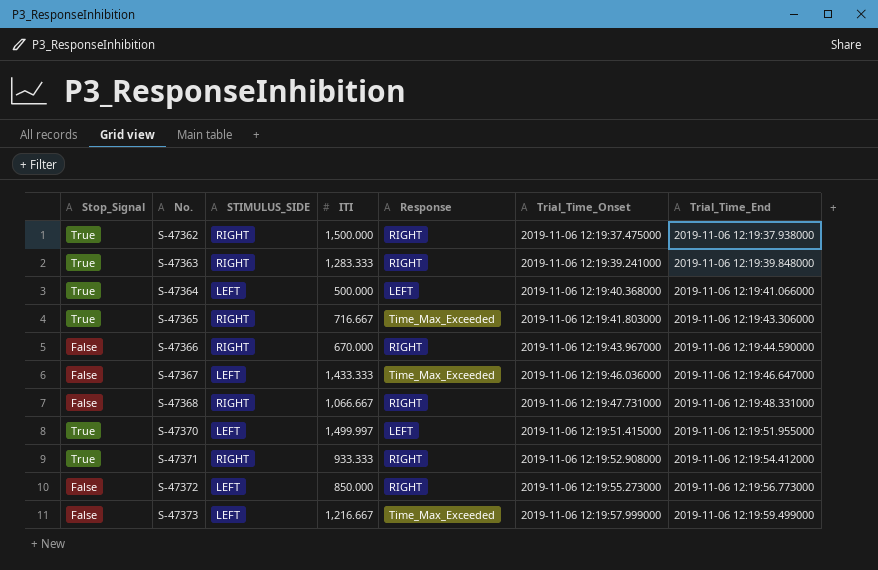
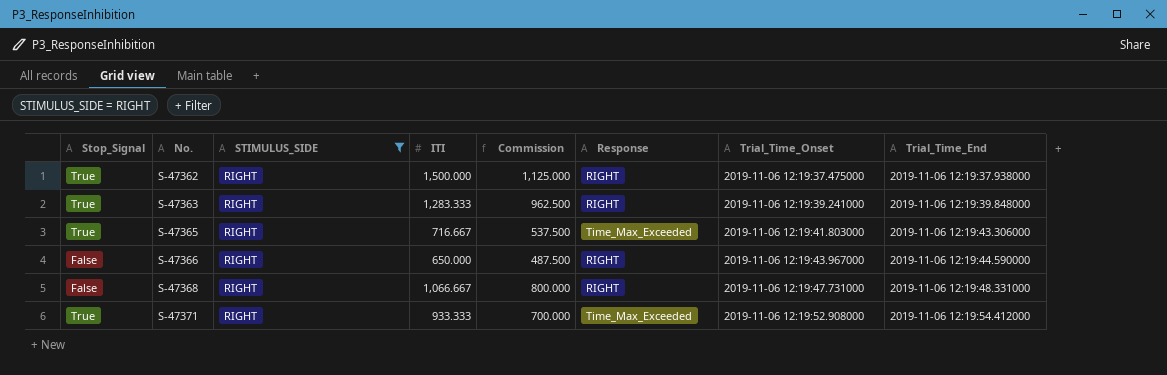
filter: none -> STIMULUS_SIDE = RIGHT
column Commission | formula: none -> [ITI] * 0.75
S-47366 | ITI: 670.000 -> 650.000
S-47371 | Response: RIGHT -> Time_Max_Exceeded

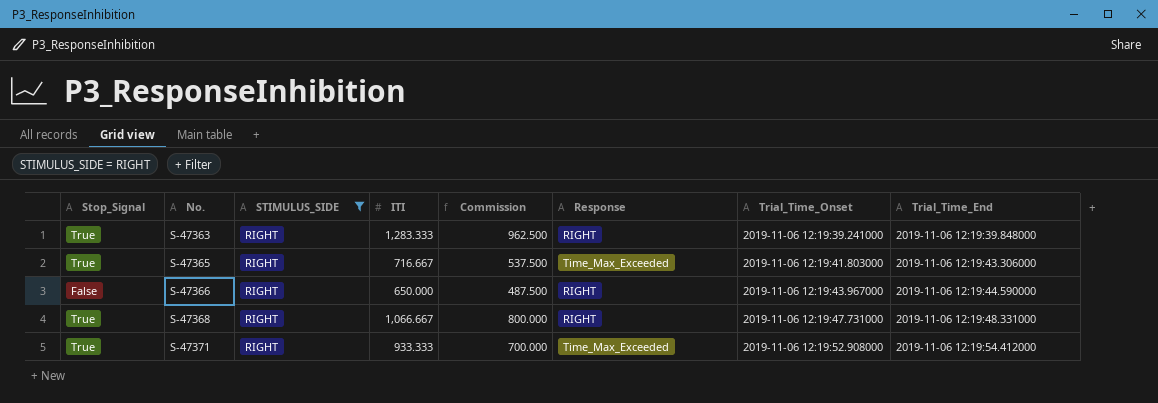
row S-47362: True | RIGHT | 1,500.000 | 1,125.000 | RIGHT | 2019-11-06 12:19:37.475000 | 2019-11-06 12:19:37.938000 -> none
S-47368 | Stop_Signal: False -> True

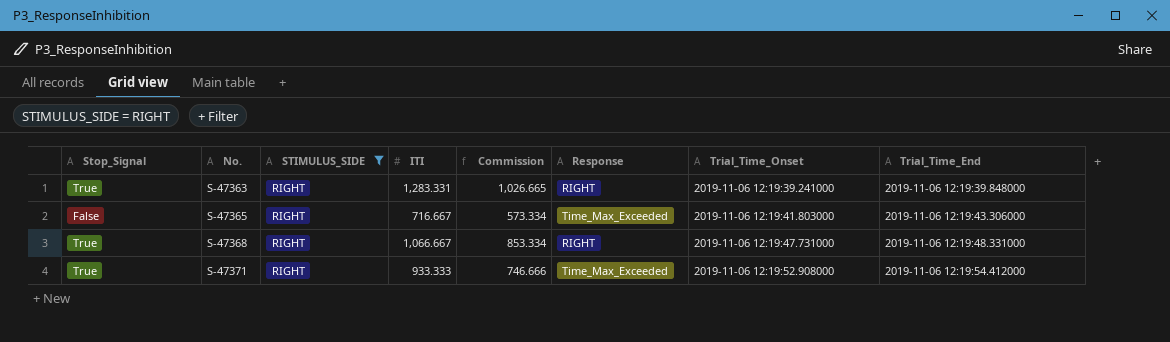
column Commission | formula: [ITI] * 0.75 -> [ITI] * 0.8
row S-47366: False | RIGHT | 650.000 | 487.500 | RIGHT | 2019-11-06 12:19:43.967000 | 2019-11-06 12:19:44.590000 -> none
S-47363 | ITI: 1,283.333 -> 1,283.331
S-47365 | Stop_Signal: True -> False

